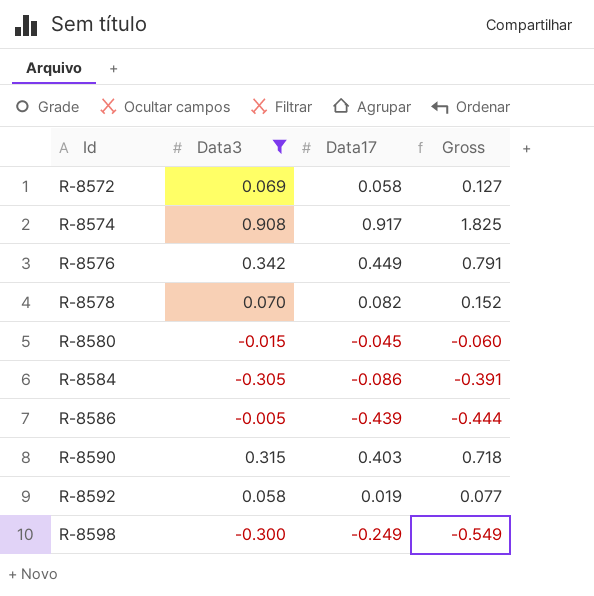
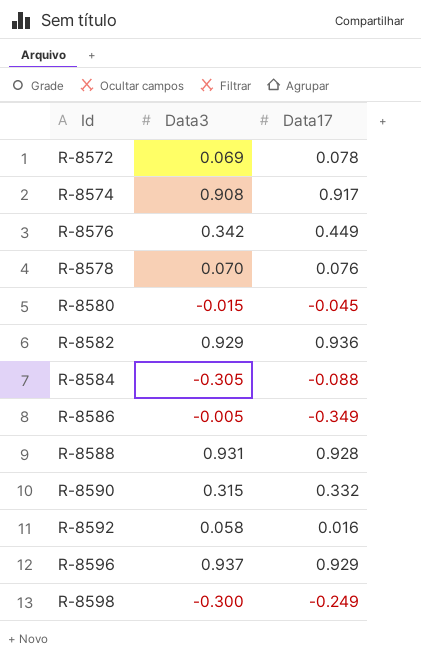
filter: Data3 <= 0.908 -> none
column Gross | formula: [Data3] + [Data17] -> none
R-8572 | Data17: 0.058 -> 0.078
R-8578 | Data17: 0.082 -> 0.076
R-8584 | Data17: -0.086 -> -0.088
R-8586 | Data17: -0.439 -> -0.349
R-8590 | Data17: 0.403 -> 0.332
R-8592 | Data17: 0.019 -> 0.016

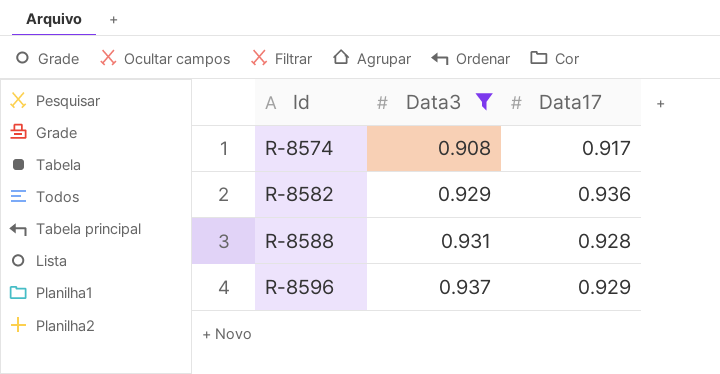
filter: none -> Data3 >= 0.908

